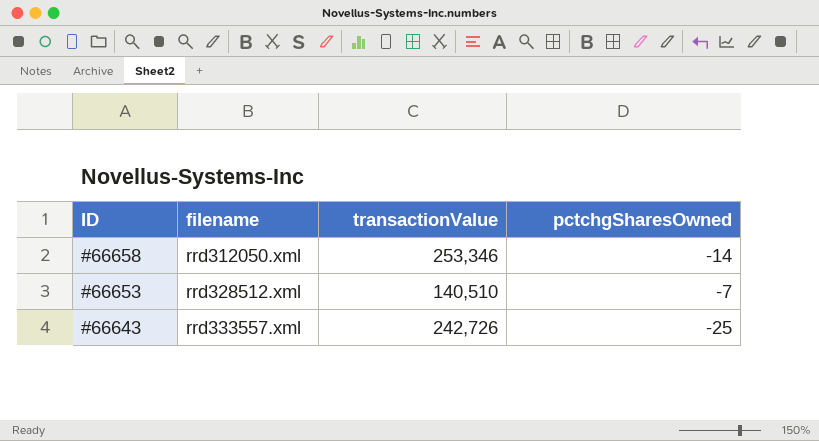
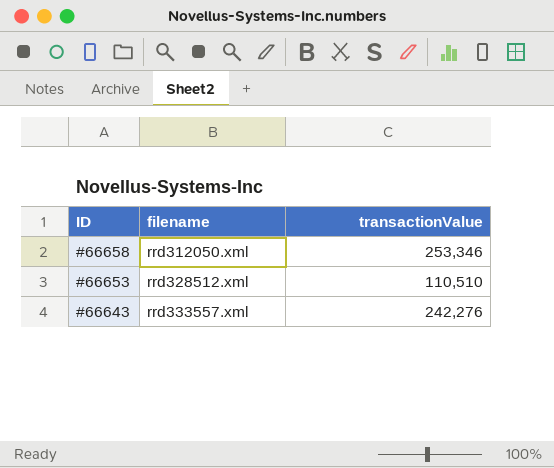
column pctchgSharesOwned | position: 4 -> none
#66653 | transactionValue: 140,510 -> 110,510
#66643 | transactionValue: 242,726 -> 242,276

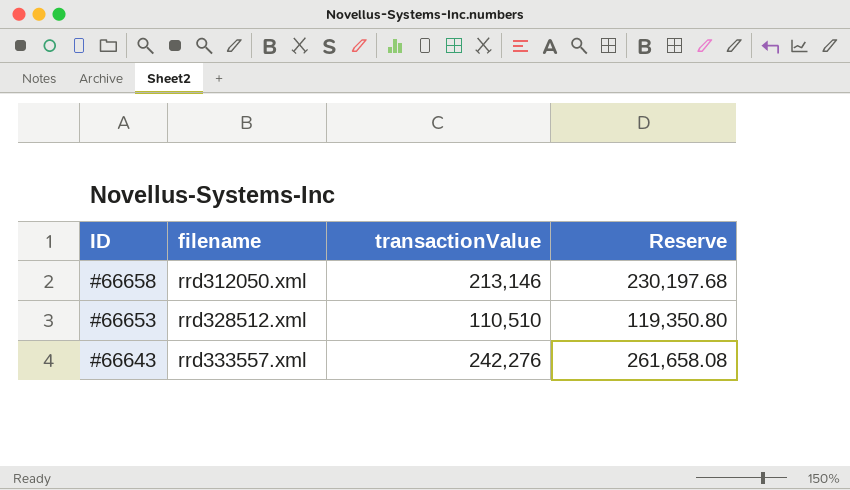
column Reserve | formula: none -> [transactionValue] * 1.08
#66658 | transactionValue: 253,346 -> 213,146

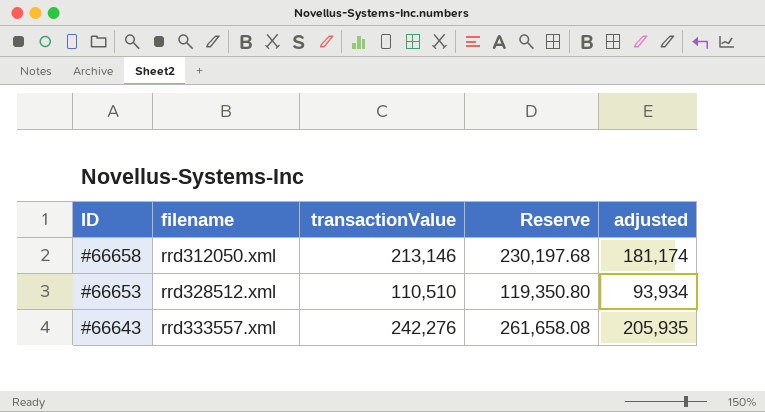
column adjusted | formula: none -> [transactionValue] * 0.85

